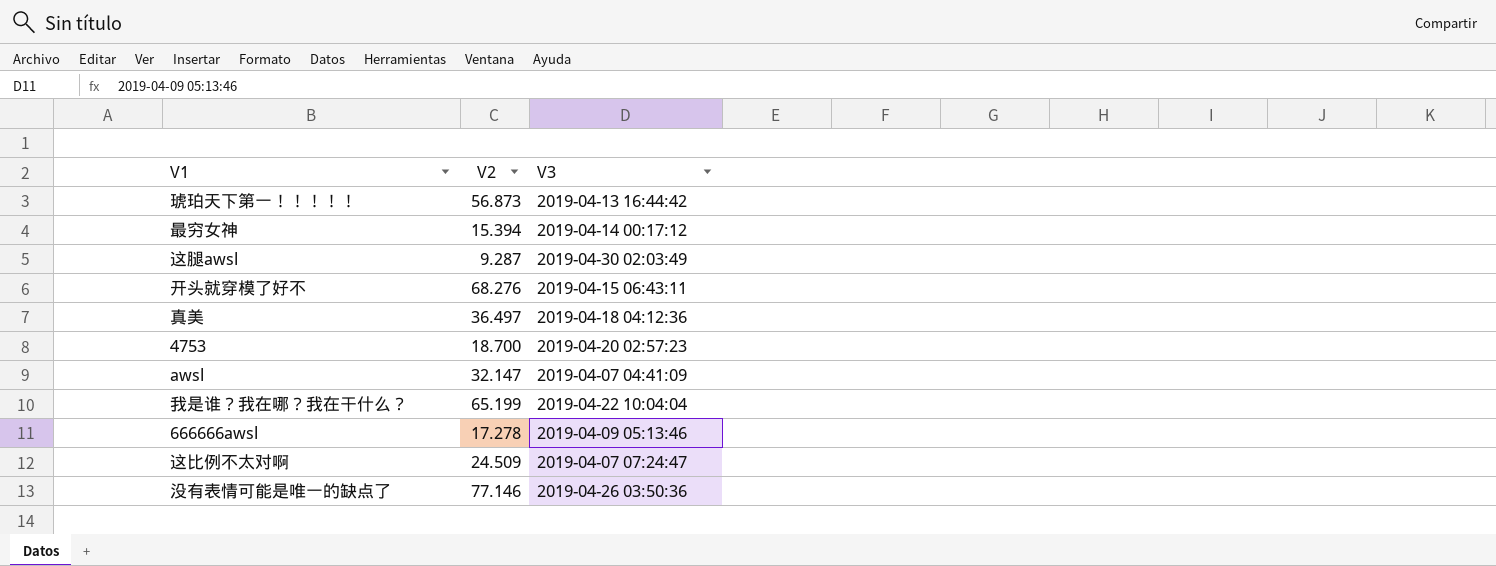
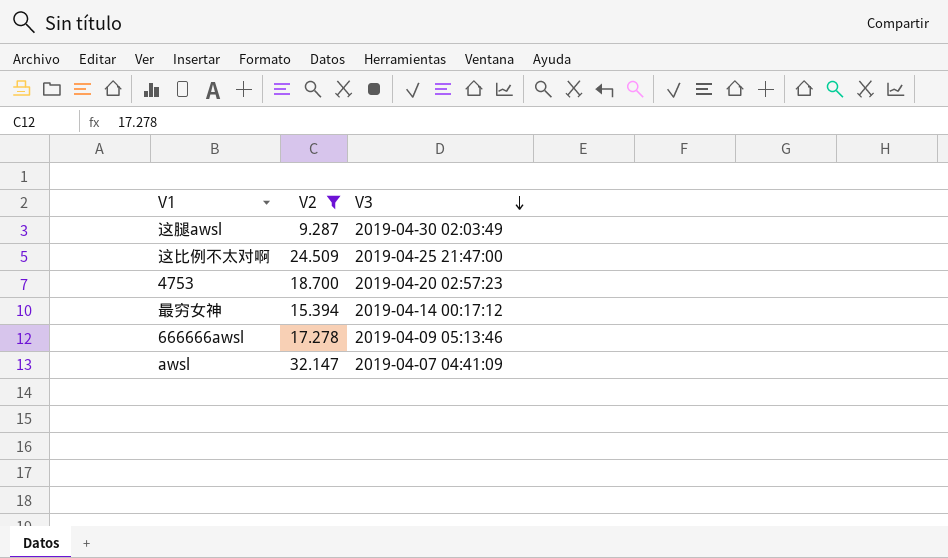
filter: none -> V2 <= 32.147
row order: none -> V3 descending
这比例不太对啊 | V3: 2019-04-07 07:24:47 -> 2019-04-25 21:47:00

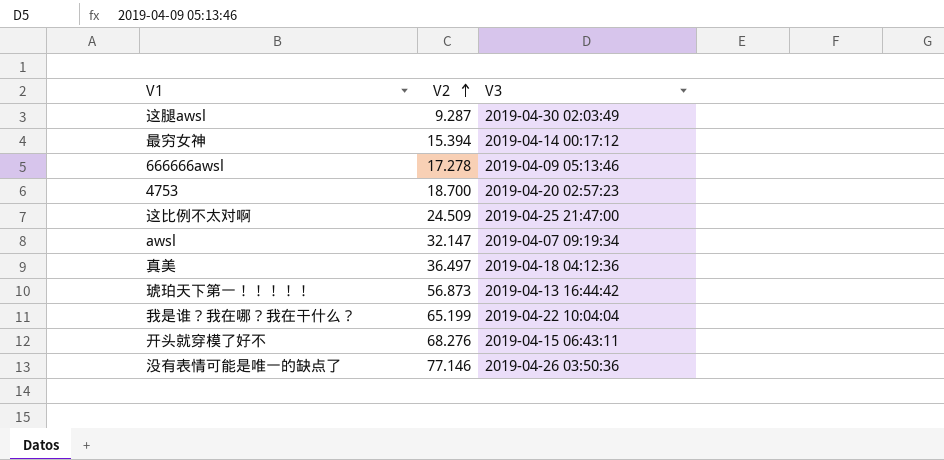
filter: V2 <= 32.147 -> none
row order: V3 descending -> V2 ascending
awsl | V3: 2019-04-07 04:41:09 -> 2019-04-07 09:19:34

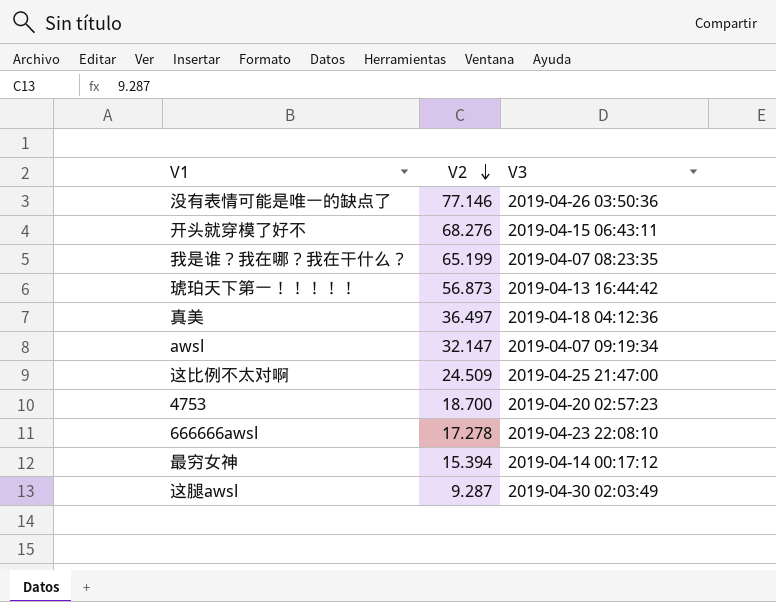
row order: V2 ascending -> V2 descending
我是谁？我在哪？我在干什么？ | V3: 2019-04-22 10:04:04 -> 2019-04-07 08:23:35
666666awsl | V3: 2019-04-09 05:13:46 -> 2019-04-23 22:08:10

